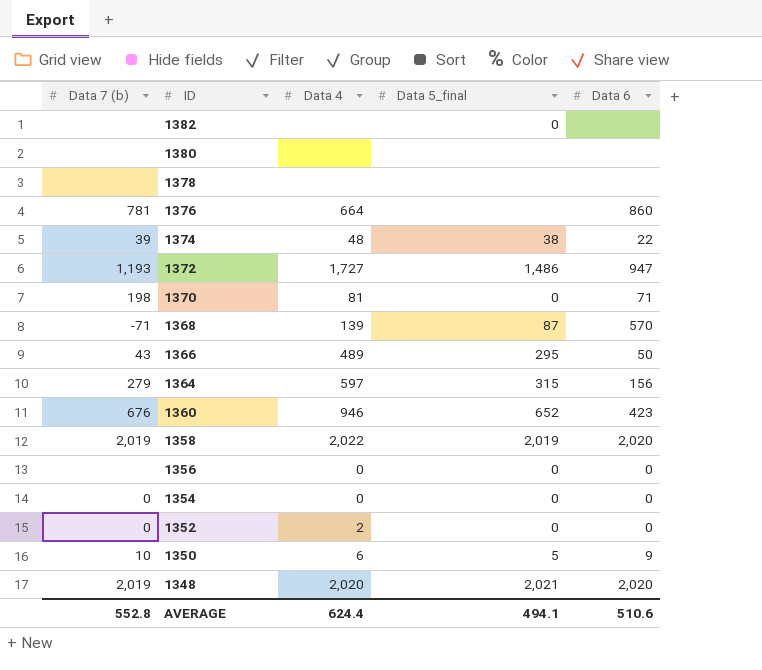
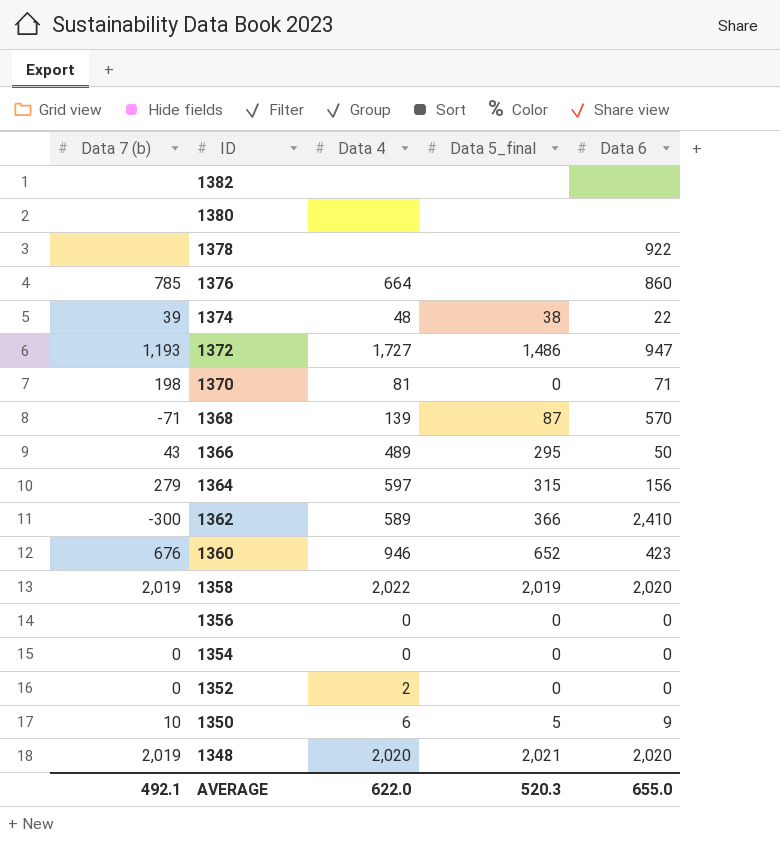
1382 | Data 5_final: 0 -> none
1378 | Data 6: none -> 922
1376 | Data 7 (b): 781 -> 785
row 1362: none -> -300 | 589 | 366 | 2,410
AVERAGE | Data 7 (b): 552.8 -> 492.1
AVERAGE | Data 4: 624.4 -> 622.0
AVERAGE | Data 5_final: 494.1 -> 520.3
AVERAGE | Data 6: 510.6 -> 655.0

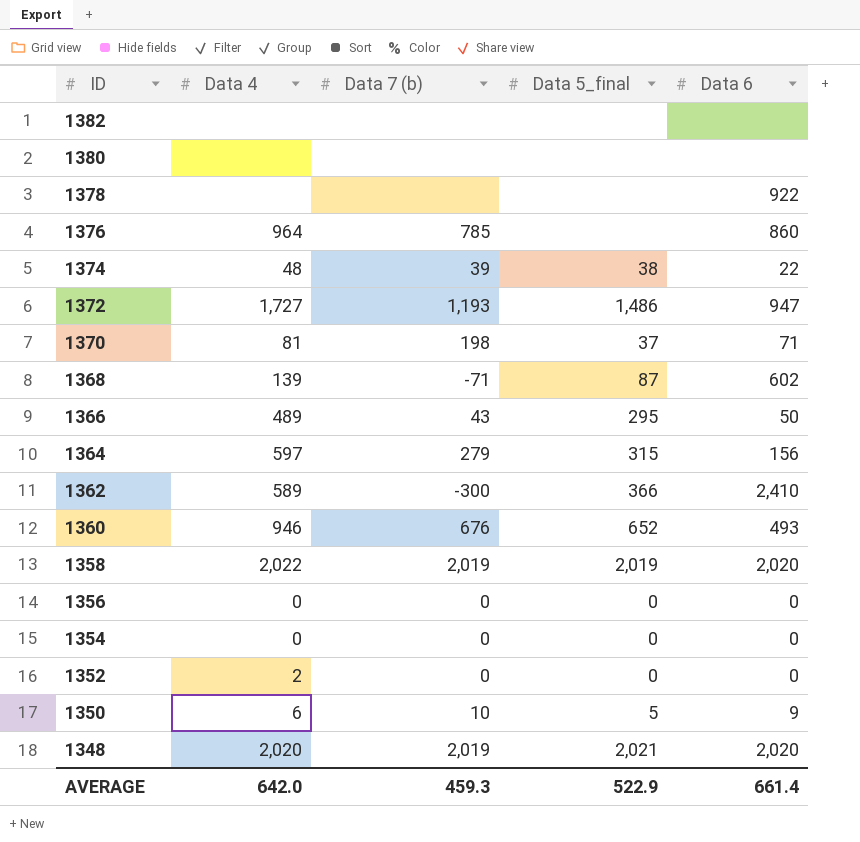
column Data 7 (b) | position: 1 -> 3
1376 | Data 4: 664 -> 964
1370 | Data 5_final: 0 -> 37
1368 | Data 6: 570 -> 602
1360 | Data 6: 423 -> 493
1356 | Data 7 (b): none -> 0
AVERAGE | Data 4: 622.0 -> 642.0
AVERAGE | Data 7 (b): 492.1 -> 459.3
AVERAGE | Data 5_final: 520.3 -> 522.9
AVERAGE | Data 6: 655.0 -> 661.4

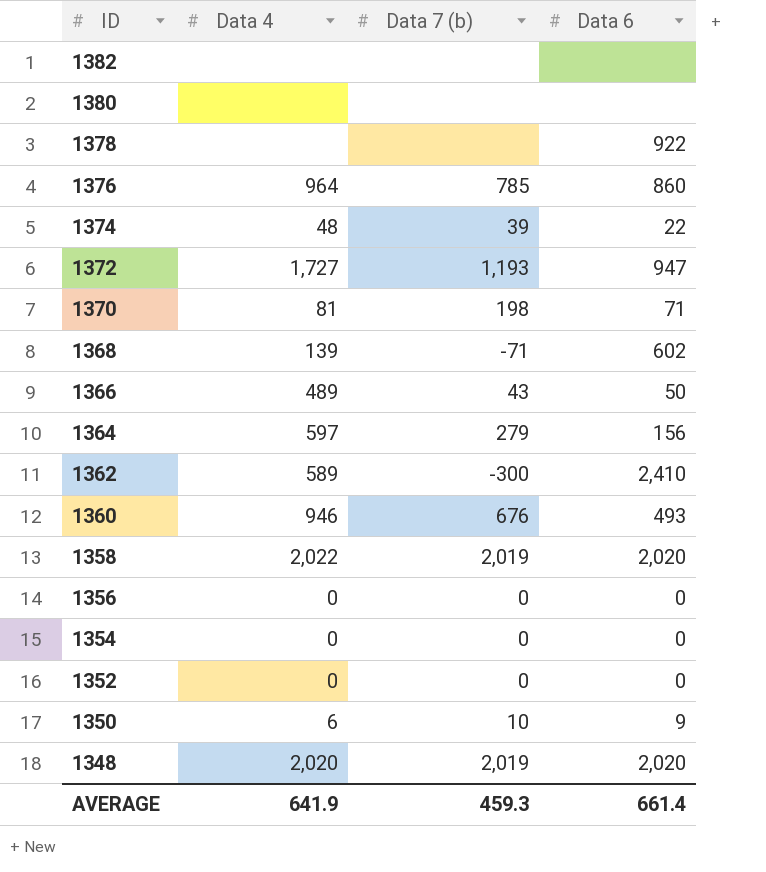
column Data 5_final | position: 4 -> none
1352 | Data 4: 2 -> 0
AVERAGE | Data 4: 642.0 -> 641.9

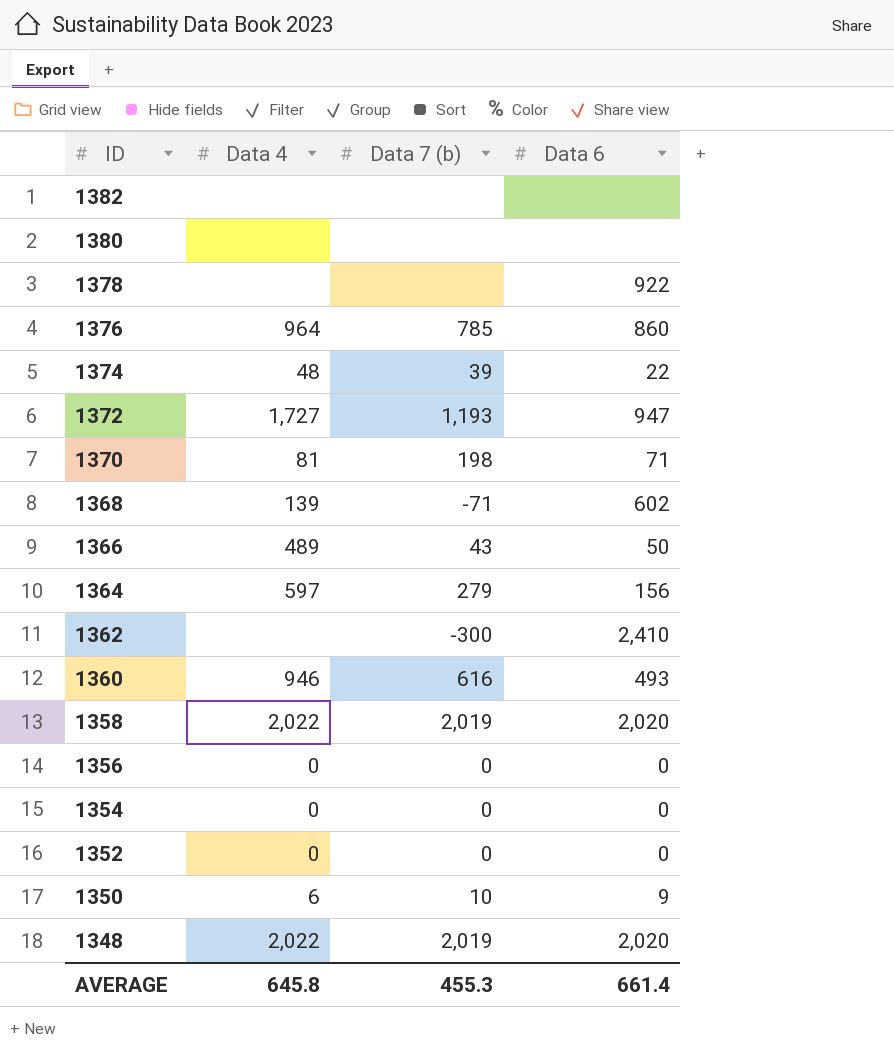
1362 | Data 4: 589 -> none
1360 | Data 7 (b): 676 -> 616
1348 | Data 4: 2,020 -> 2,022
AVERAGE | Data 4: 641.9 -> 645.8
AVERAGE | Data 7 (b): 459.3 -> 455.3

